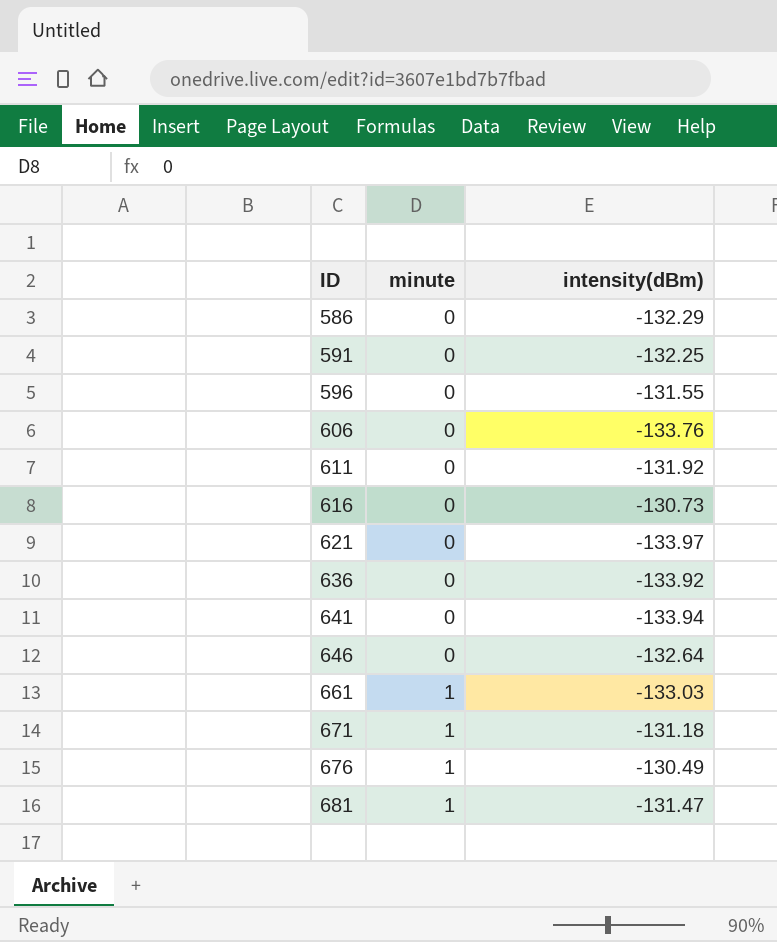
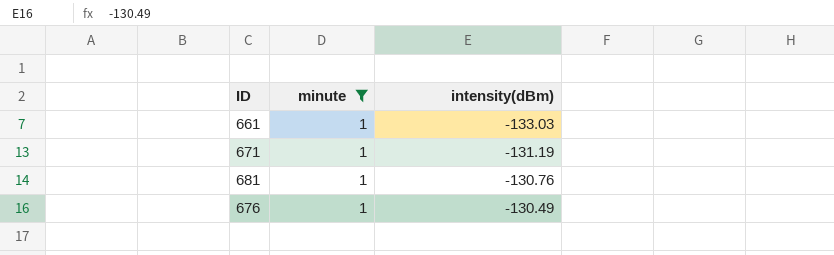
filter: none -> minute = 1
row order: ID ascending -> intensity(dBm) ascending
671 | intensity(dBm): -131.18 -> -131.19
681 | intensity(dBm): -131.47 -> -130.76

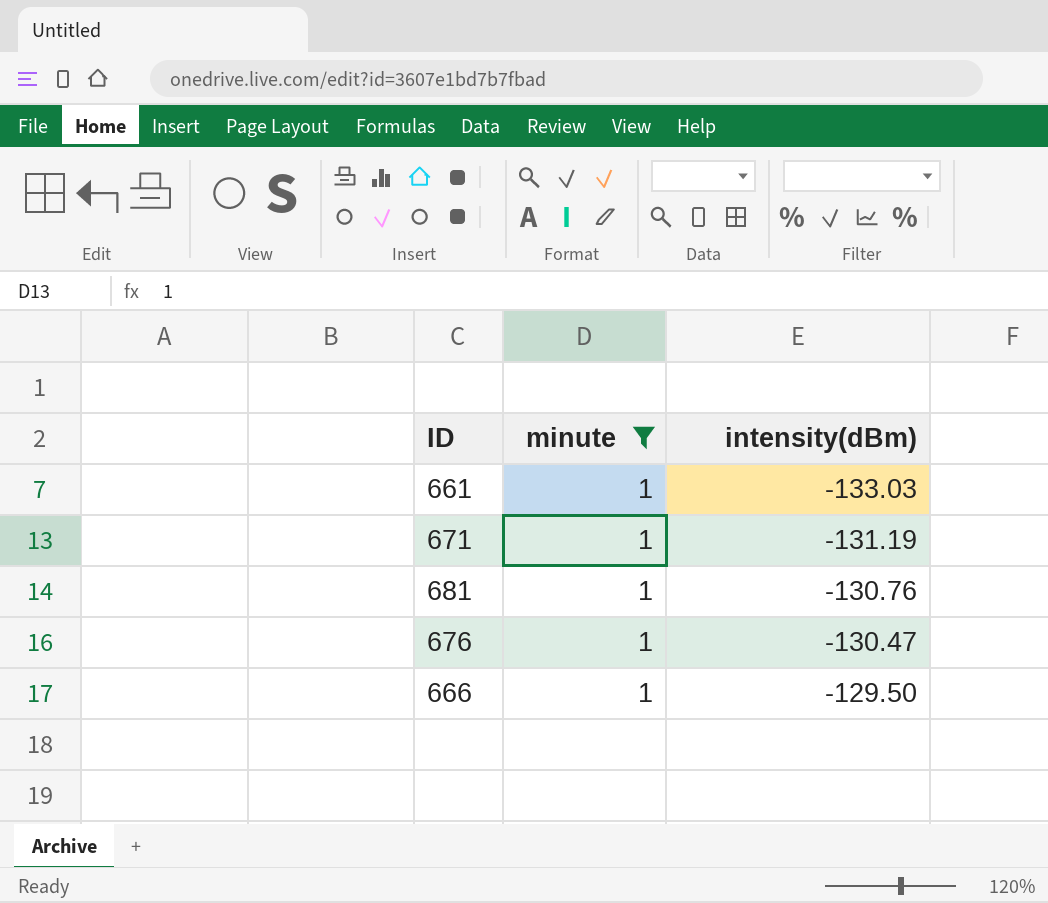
676 | intensity(dBm): -130.49 -> -130.47
row 666: none -> 1 | -129.50

